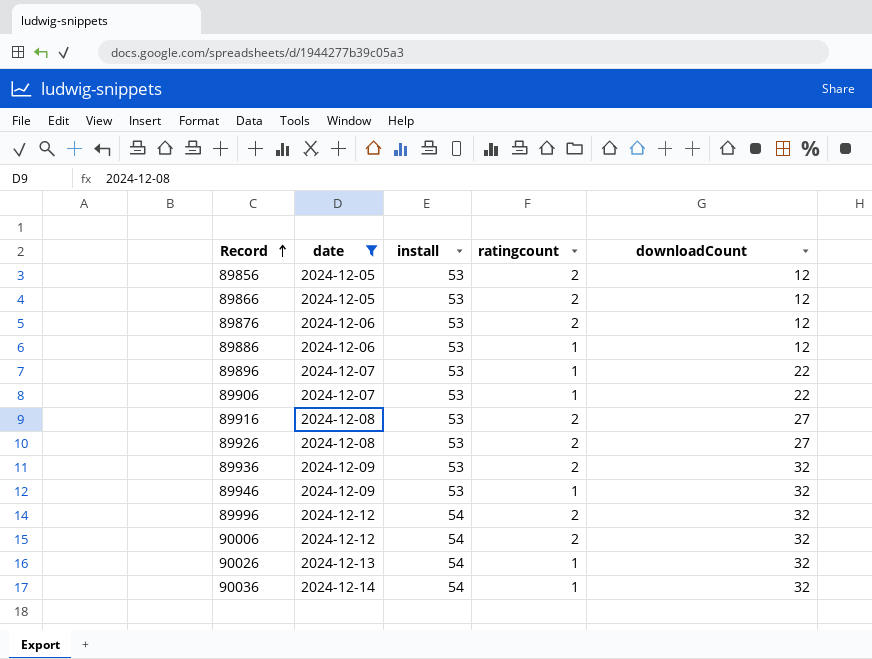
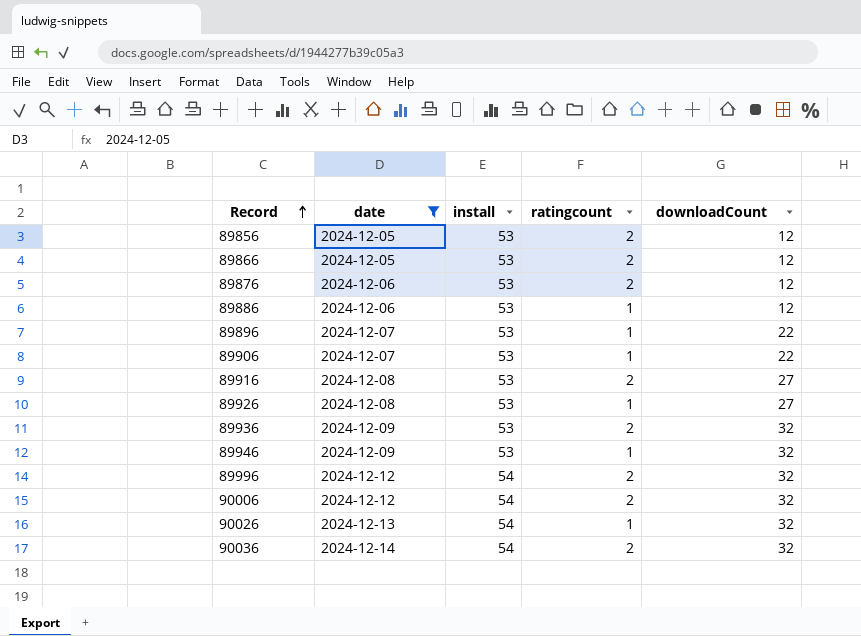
89926 | ratingcount: 2 -> 1
90036 | ratingcount: 1 -> 2

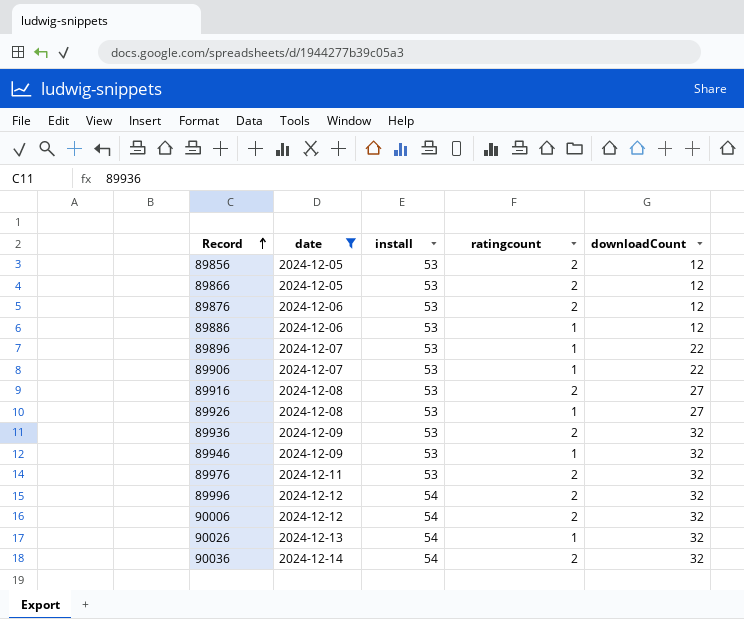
row 89976: none -> 2024-12-11 | 53 | 2 | 32

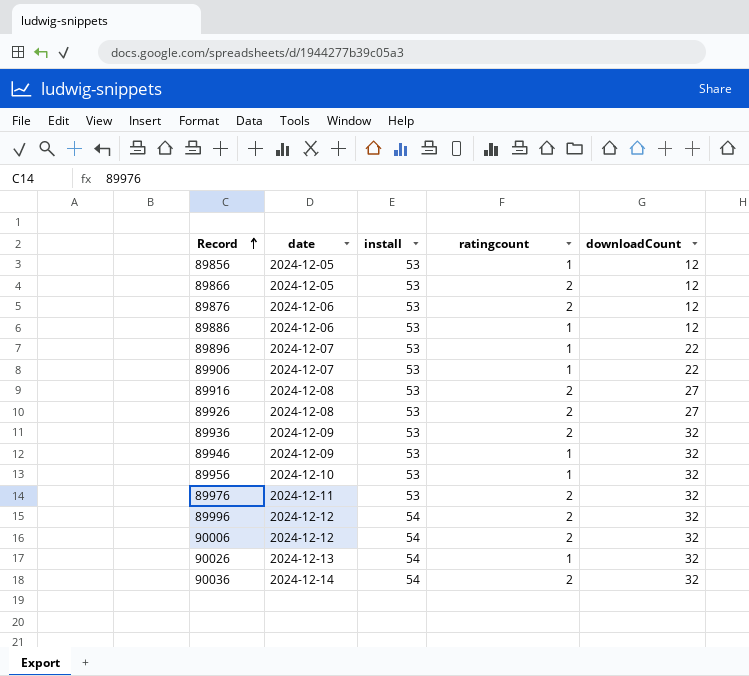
filter: date != 2024-12-10 -> none
89856 | ratingcount: 2 -> 1
89926 | ratingcount: 1 -> 2

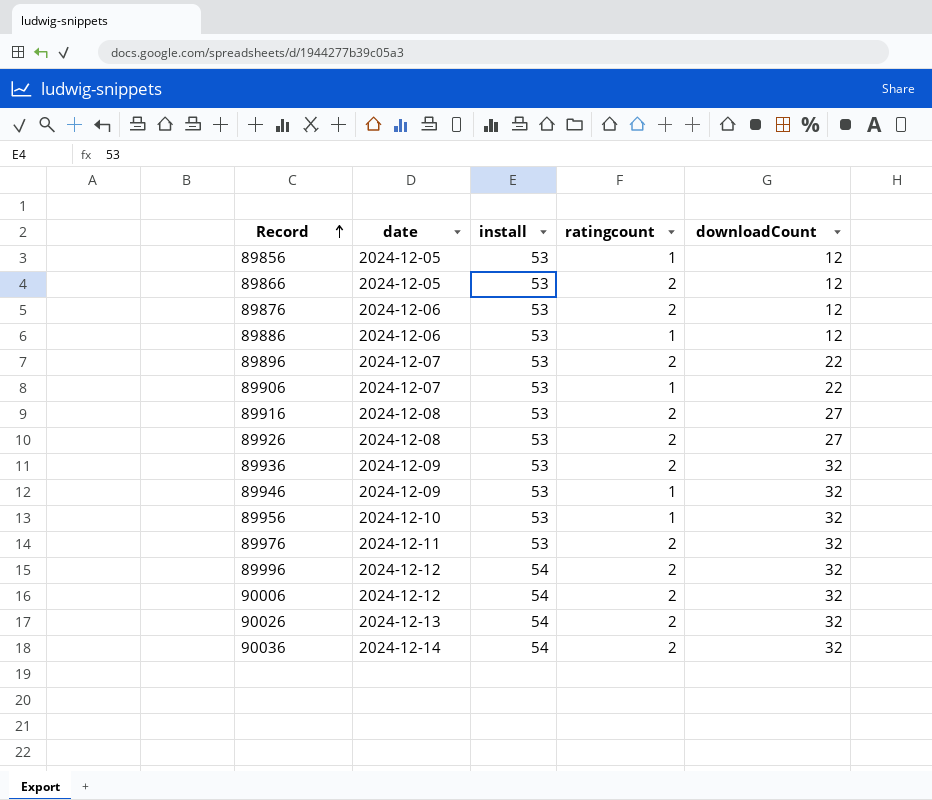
89896 | ratingcount: 1 -> 2
90026 | ratingcount: 1 -> 2

